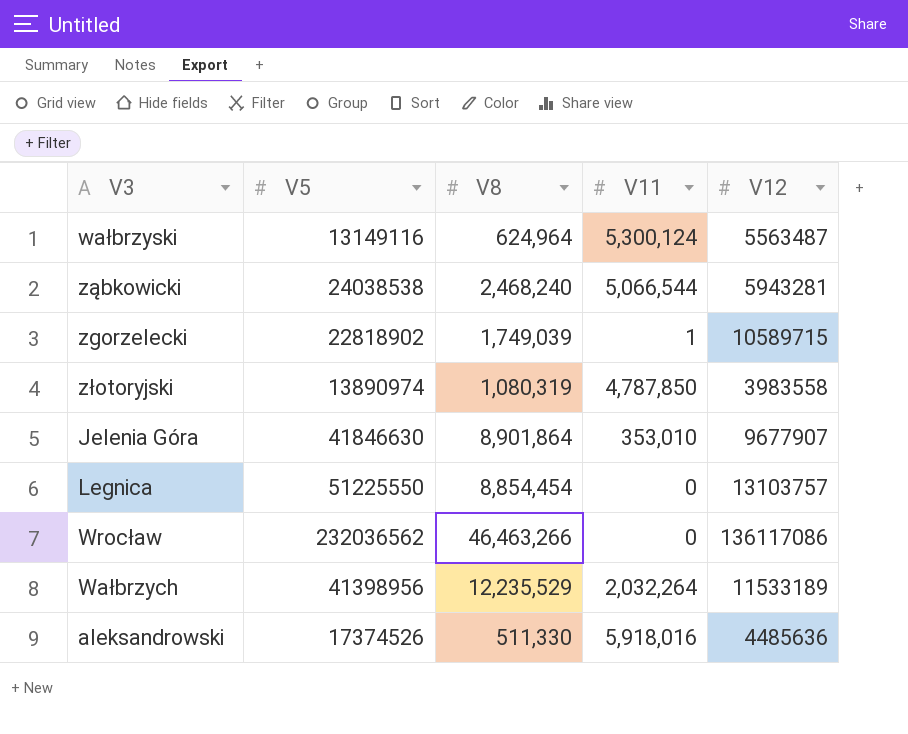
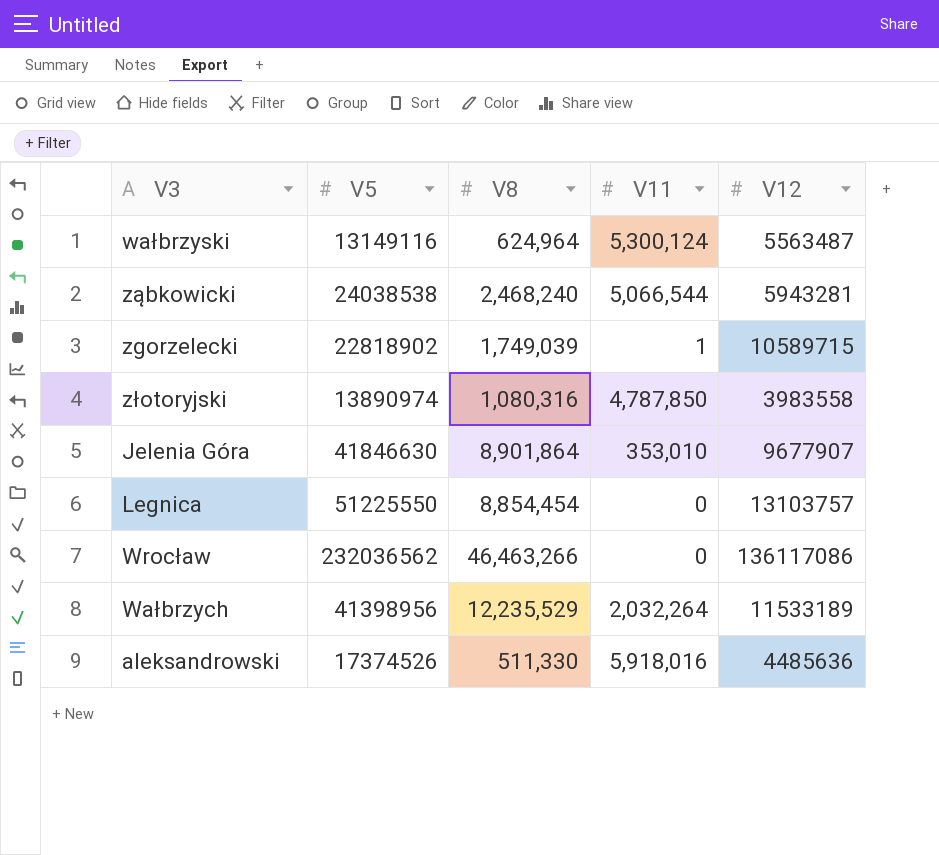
złotoryjski | V8: 1,080,319 -> 1,080,316

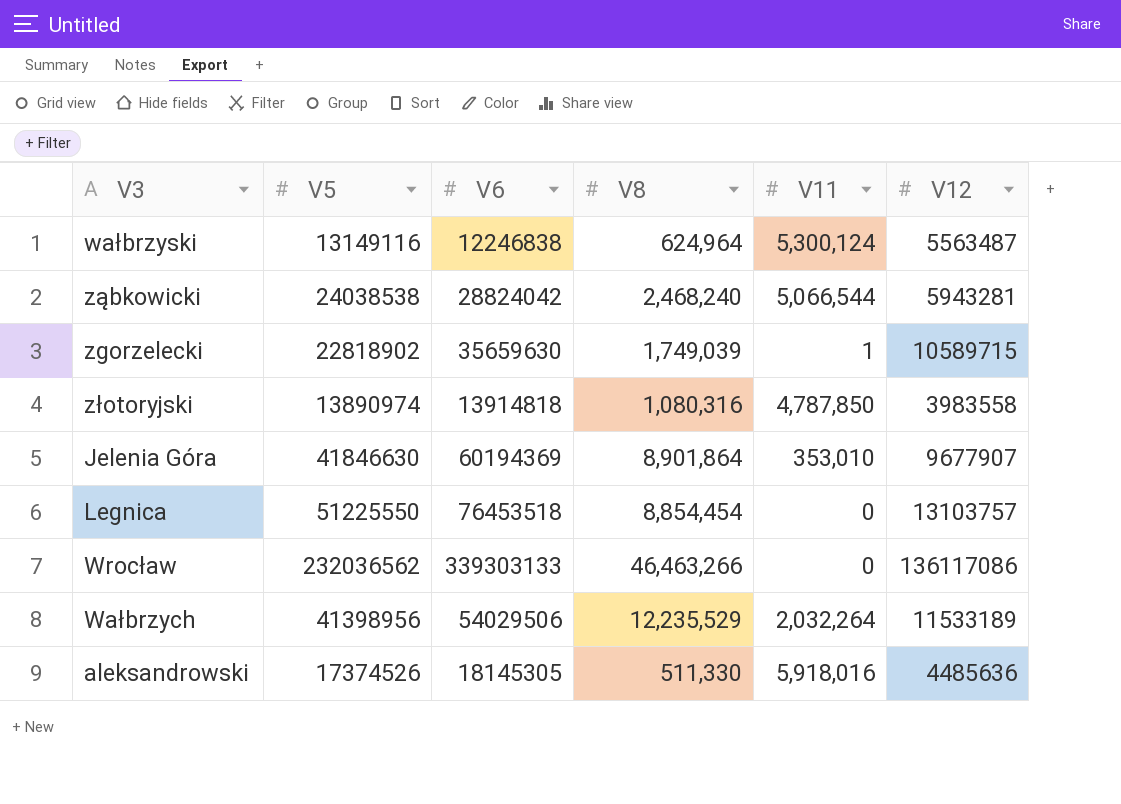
column V6 | position: none -> 3

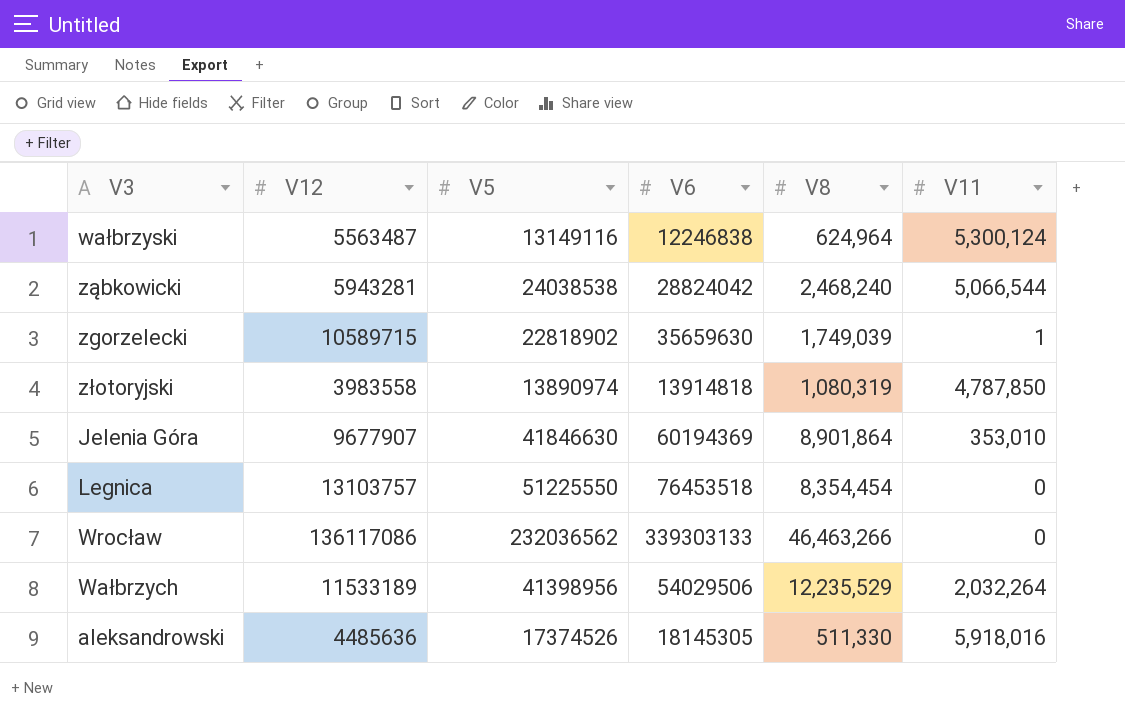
column V12 | position: 6 -> 2
złotoryjski | V8: 1,080,316 -> 1,080,319
Legnica | V8: 8,854,454 -> 8,354,454

